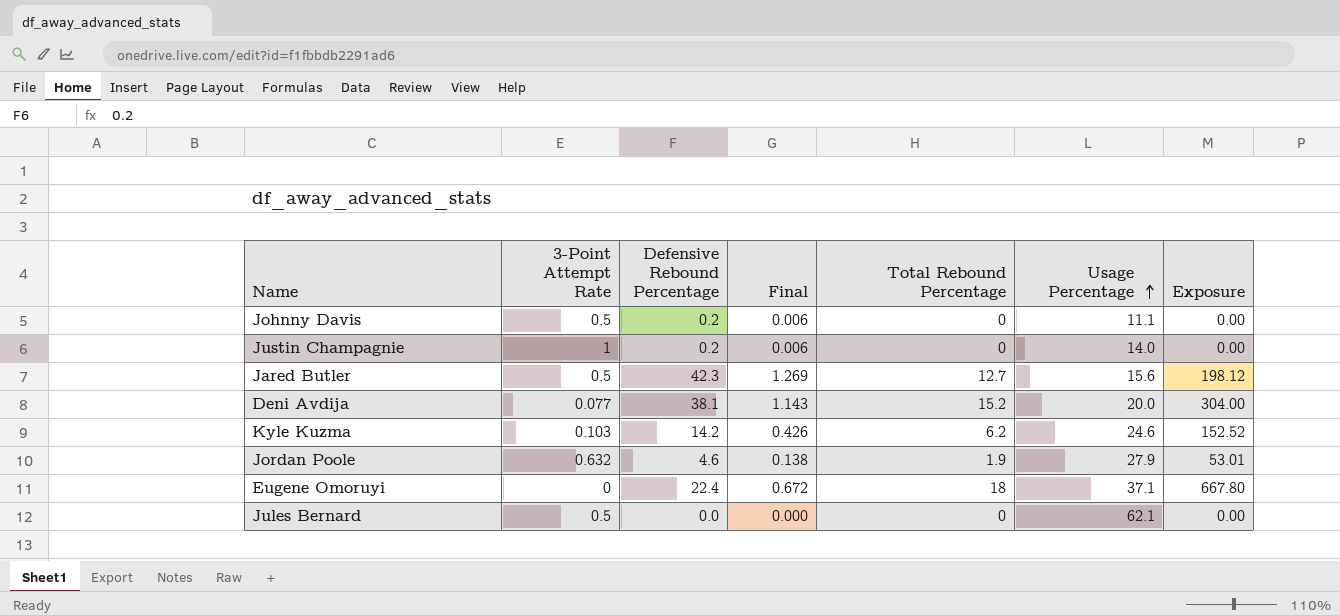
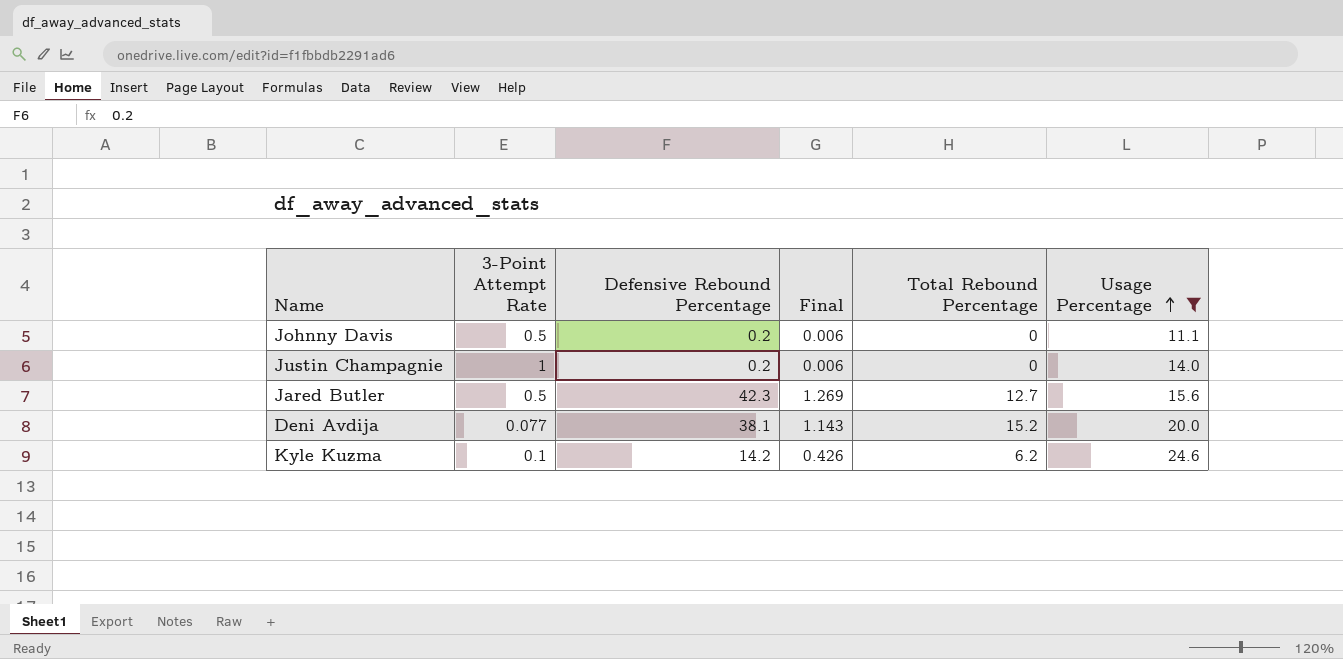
filter: none -> Usage Percentage <= 24.6
column Exposure | formula: [Total Rebound Percentage] * [Usage Percentage] -> none
Kyle Kuzma | 3-Point Attempt Rate: 0.103 -> 0.1

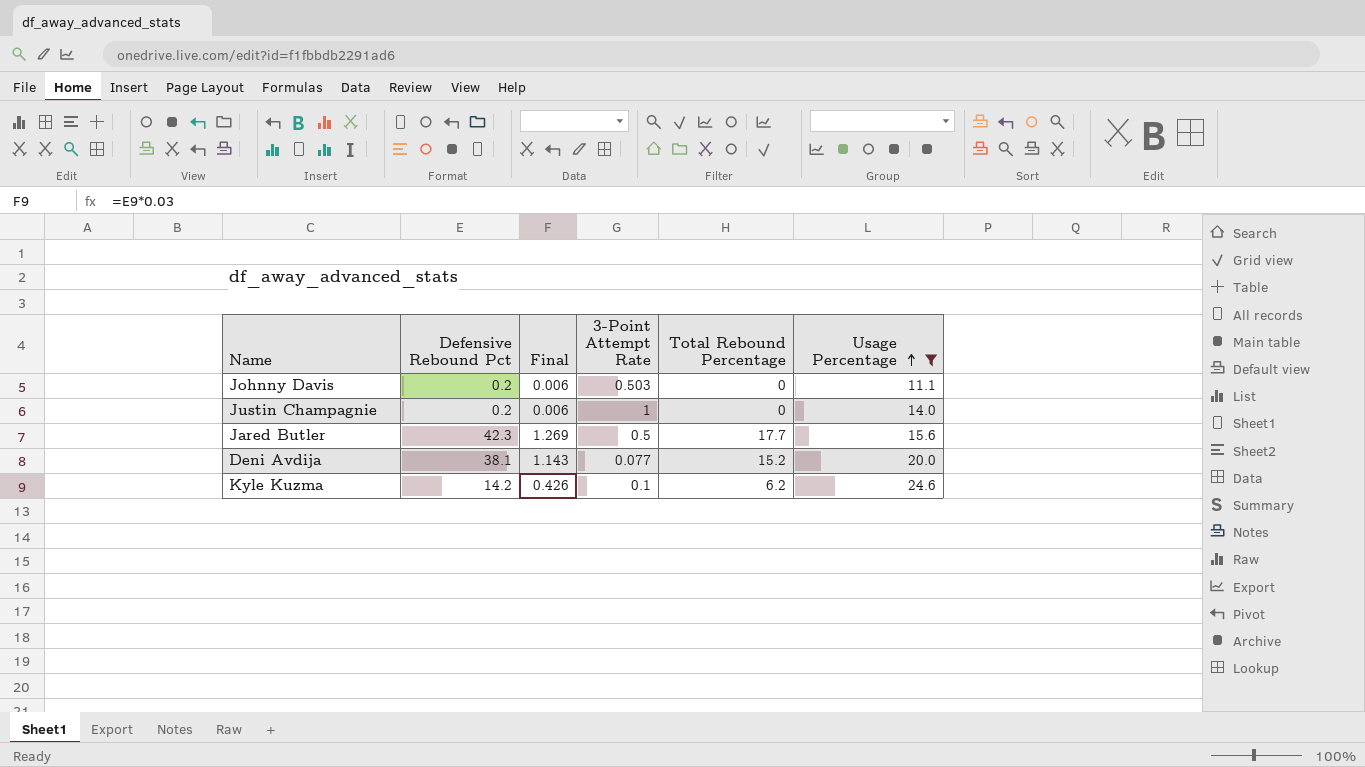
column name: Defensive Rebound Percentage -> Defensive Rebound Pct
column 3-Point Attempt Rate | position: 2 -> 4
Johnny Davis | 3-Point Attempt Rate: 0.5 -> 0.503
Jared Butler | Total Rebound Percentage: 12.7 -> 17.7

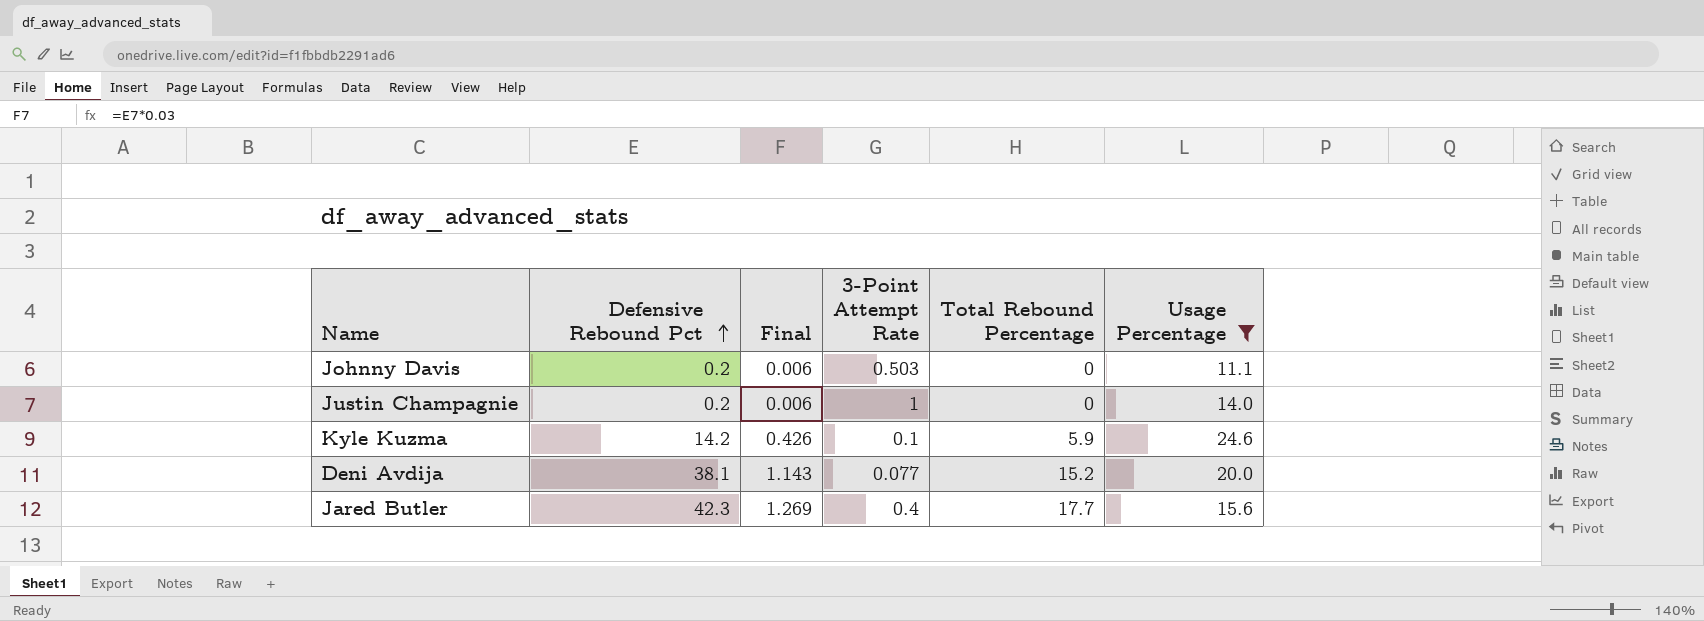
row order: Usage Percentage ascending -> Defensive Rebound Pct ascending
Kyle Kuzma | Total Rebound Percentage: 6.2 -> 5.9
Jared Butler | 3-Point Attempt Rate: 0.5 -> 0.4

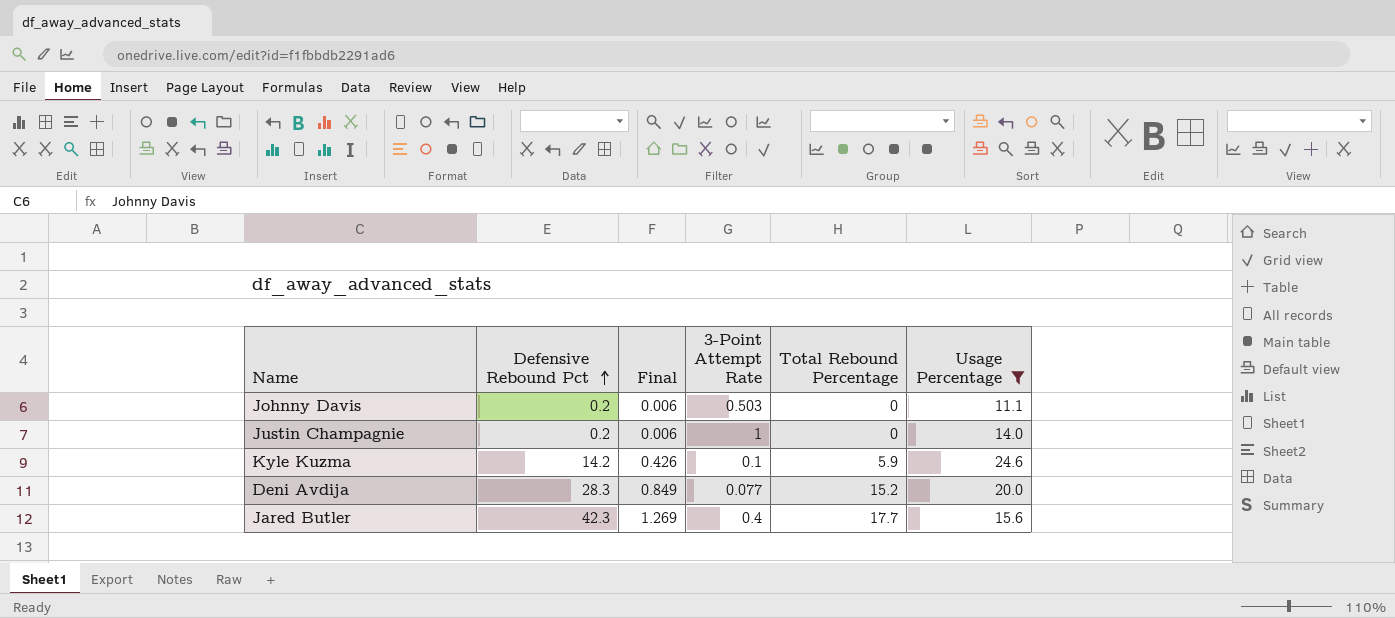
Deni Avdija | Defensive Rebound Pct: 38.1 -> 28.3
Deni Avdija | Final: 1.143 -> 0.849

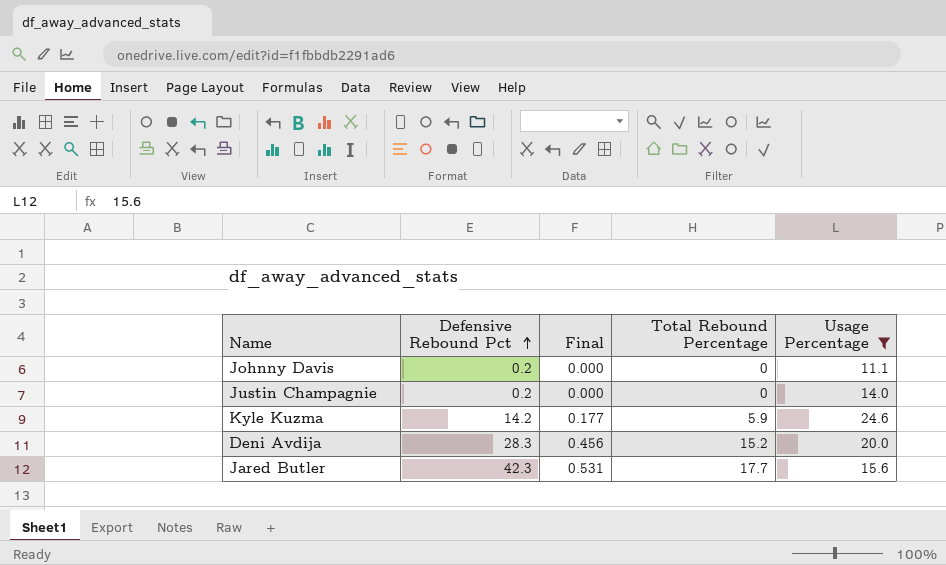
column 3-Point Attempt Rate | position: 4 -> none
column Final | formula: [Defensive Rebound Pct] * 0.03 -> [Total Rebound Percentage] * 0.03

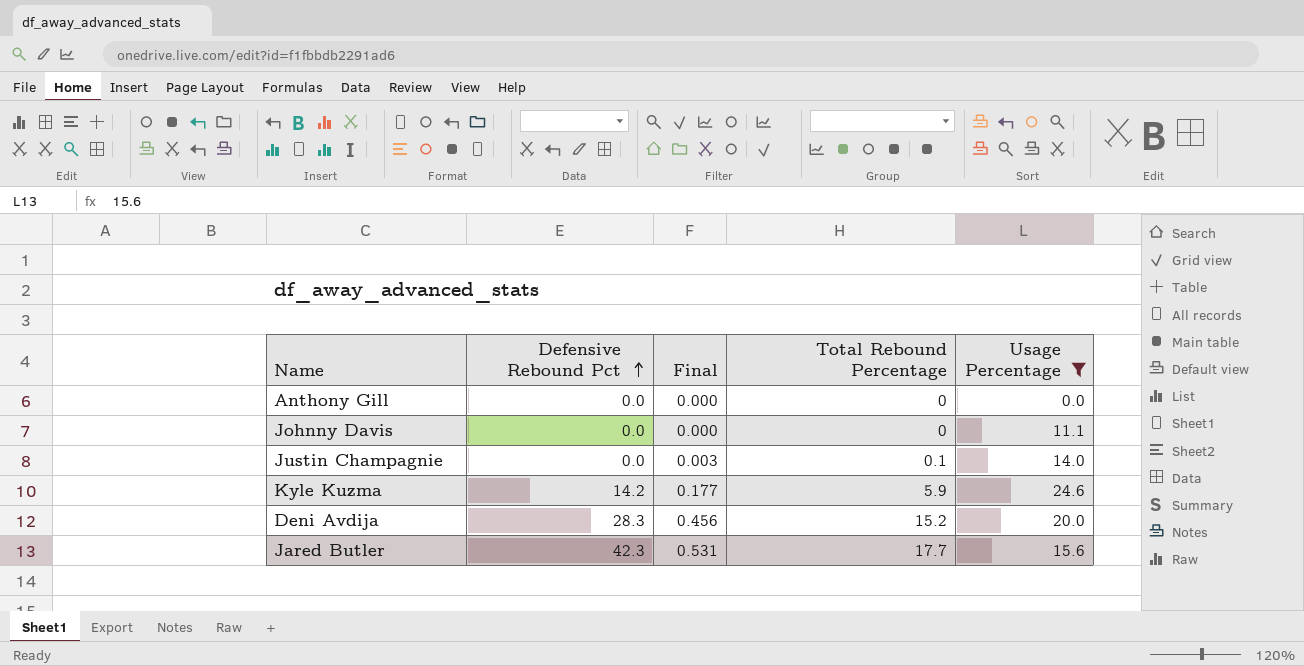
row Anthony Gill: none -> 0.0 | 0.000 | 0 | 0.0
Johnny Davis | Defensive Rebound Pct: 0.2 -> 0.0
Justin Champagnie | Defensive Rebound Pct: 0.2 -> 0.0
Justin Champagnie | Final: 0.000 -> 0.003
Justin Champagnie | Total Rebound Percentage: 0 -> 0.1

